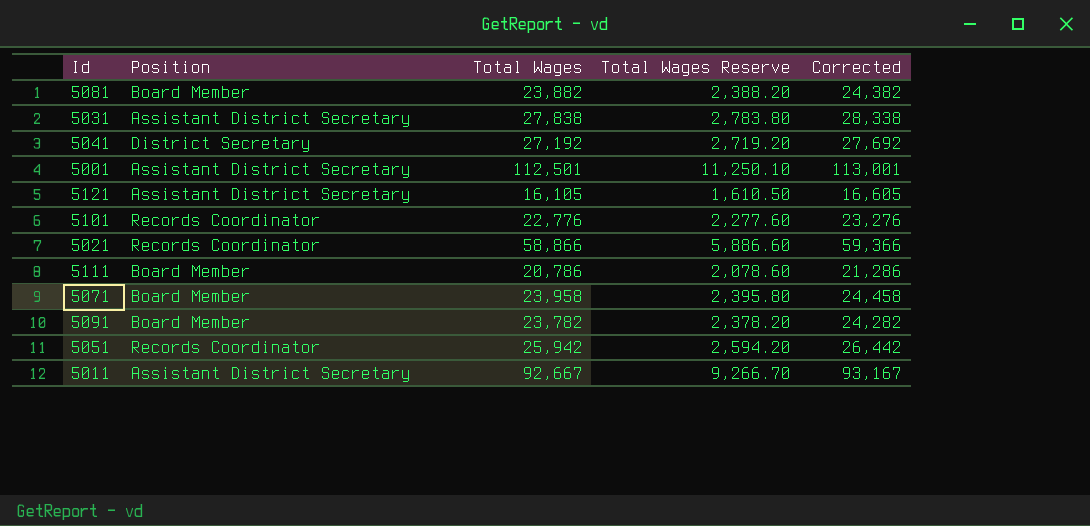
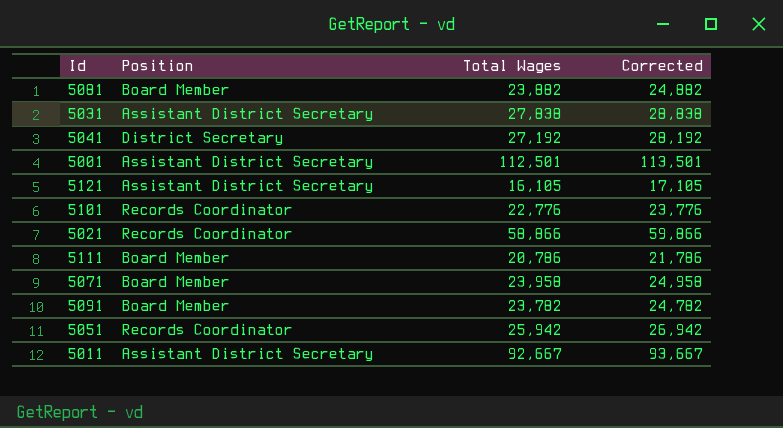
column Total Wages Reserve | formula: [Total Wages] * 0.1 -> none
column Corrected | formula: [Total Wages] + 500 -> [Total Wages] + 1000

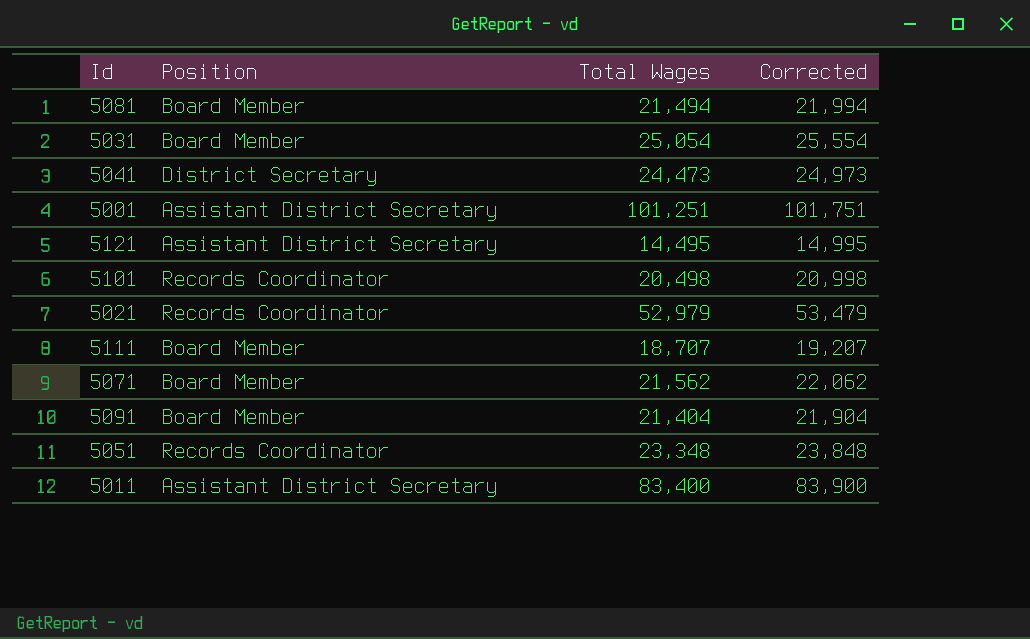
column Corrected | formula: [Total Wages] + 1000 -> [Total Wages] + 500
5081 | Total Wages: 23,882 -> 21,494
5031 | Position: Assistant District Secretary -> Board Member
5031 | Total Wages: 27,838 -> 25,054
5041 | Total Wages: 27,192 -> 24,473
5001 | Total Wages: 112,501 -> 101,251
5121 | Total Wages: 16,105 -> 14,495
5101 | Total Wages: 22,776 -> 20,498
5021 | Total Wages: 58,866 -> 52,979
5111 | Total Wages: 20,786 -> 18,707
5071 | Total Wages: 23,958 -> 21,562
5091 | Total Wages: 23,782 -> 21,404
5051 | Total Wages: 25,942 -> 23,348
5011 | Total Wages: 92,667 -> 83,400

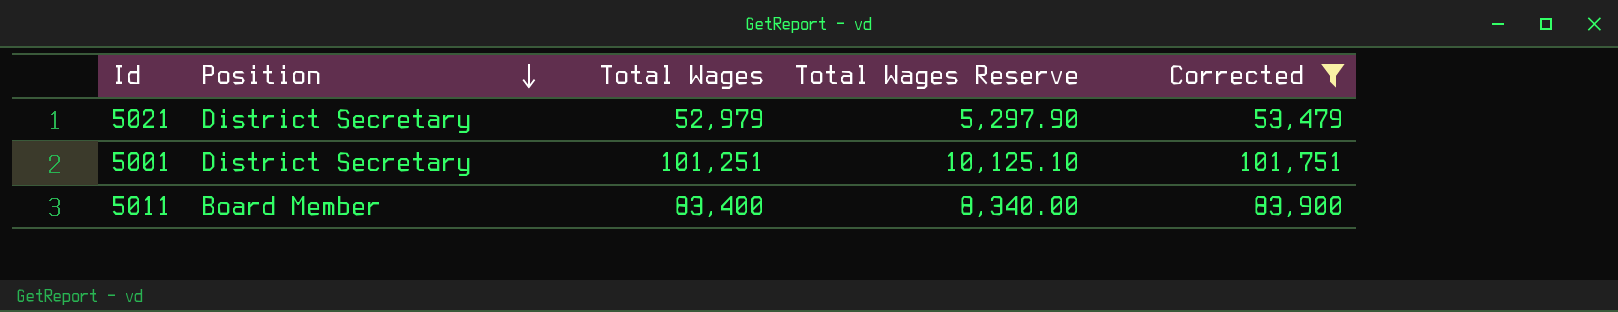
filter: none -> Corrected >= 53,479
row order: none -> Position descending
column Total Wages Reserve | formula: none -> [Total Wages] * 0.1
5021 | Position: Records Coordinator -> District Secretary
5001 | Position: Assistant District Secretary -> District Secretary
5011 | Position: Assistant District Secretary -> Board Member

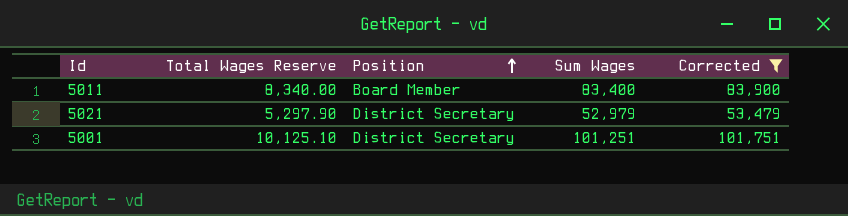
row order: Position descending -> Position ascending
column Total Wages Reserve | position: 4 -> 2
column name: Total Wages -> Sum Wages

